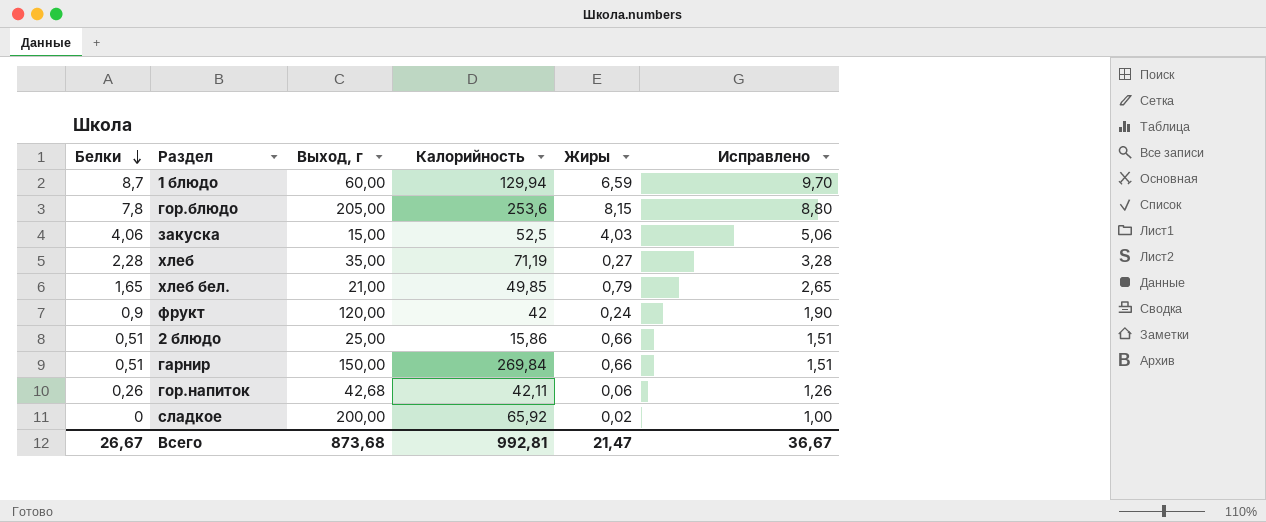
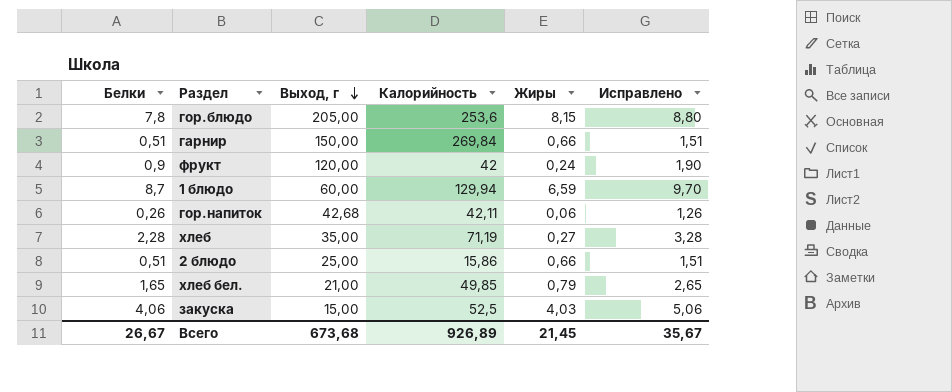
row order: Белки descending -> Выход, г descending
row сладкое: 0 | 200,00 | 65,92 | 0,02 | 1,00 -> none
Всего | Выход, г: 873,68 -> 673,68
Всего | Калорийность: 992,81 -> 926,89
Всего | Жиры: 21,47 -> 21,45
Всего | Исправлено: 36,67 -> 35,67

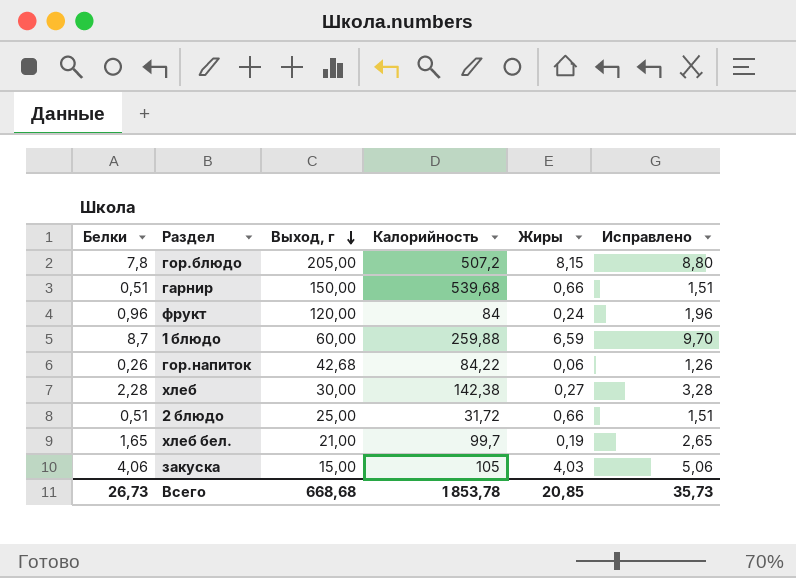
гор.блюдо | Калорийность: 253,6 -> 507,2
гарнир | Калорийность: 269,84 -> 539,68
фрукт | Белки: 0,9 -> 0,96
фрукт | Калорийность: 42 -> 84
фрукт | Исправлено: 1,90 -> 1,96
1 блюдо | Калорийность: 129,94 -> 259,88
гор.напиток | Калорийность: 42,11 -> 84,22
хлеб | Выход, г: 35,00 -> 30,00
хлеб | Калорийность: 71,19 -> 142,38
2 блюдо | Калорийность: 15,86 -> 31,72
хлеб бел. | Калорийность: 49,85 -> 99,7
хлеб бел. | Жиры: 0,79 -> 0,19
закуска | Калорийность: 52,5 -> 105
Всего | Белки: 26,67 -> 26,73
Всего | Выход, г: 673,68 -> 668,68
Всего | Калорийность: 926,89 -> 1 853,78
Всего | Жиры: 21,45 -> 20,85
Всего | Исправлено: 35,67 -> 35,73

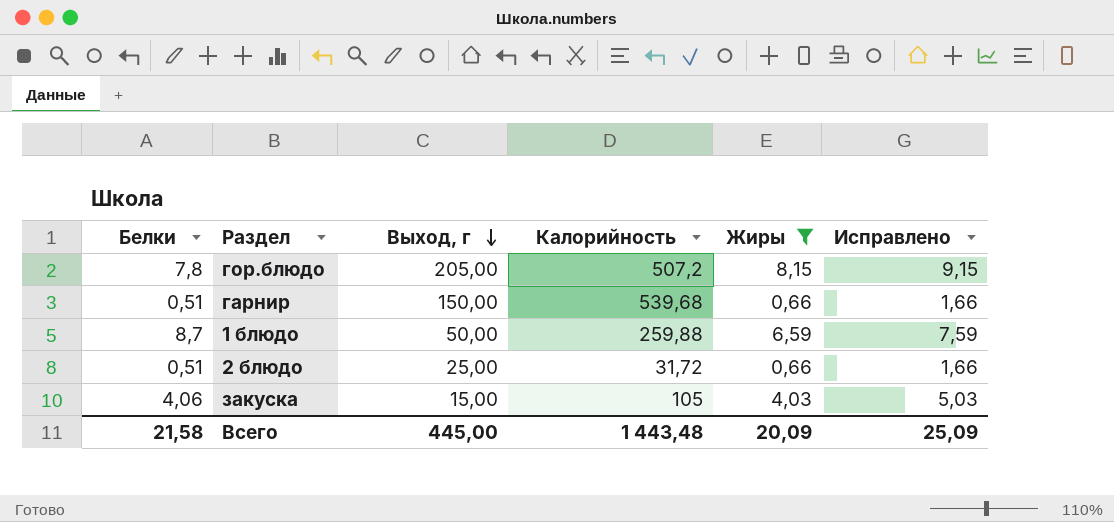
filter: none -> Жиры >= 0,66
column Исправлено | formula: [Белки] + 1 -> [Жиры] + 1
1 блюдо | Выход, г: 60,00 -> 50,00
Всего | Белки: 26,73 -> 21,58
Всего | Выход, г: 668,68 -> 445,00
Всего | Калорийность: 1 853,78 -> 1 443,48
Всего | Жиры: 20,85 -> 20,09
Всего | Исправлено: 35,73 -> 25,09

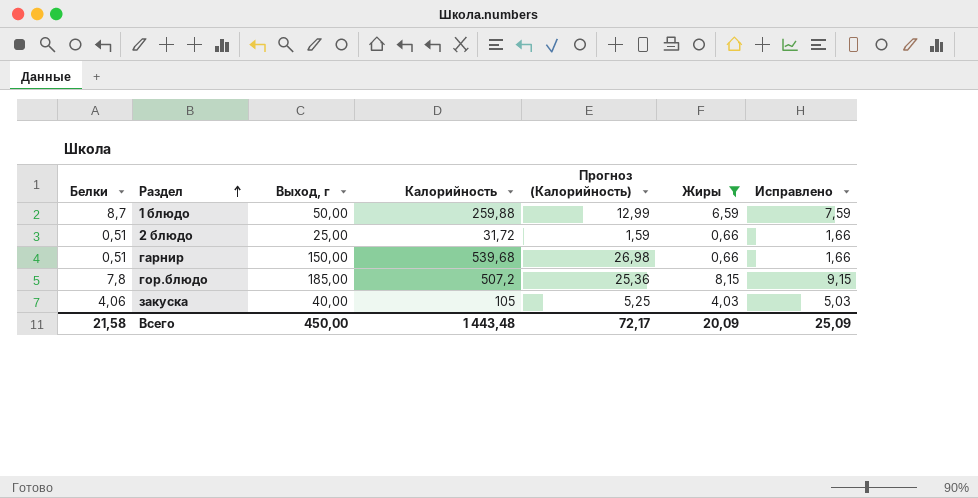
row order: Выход, г descending -> Раздел ascending
column Прогноз (Калорийность) | formula: none -> [Калорийность] * 0,05
гор.блюдо | Выход, г: 205,00 -> 185,00
закуска | Выход, г: 15,00 -> 40,00
Всего | Выход, г: 445,00 -> 450,00

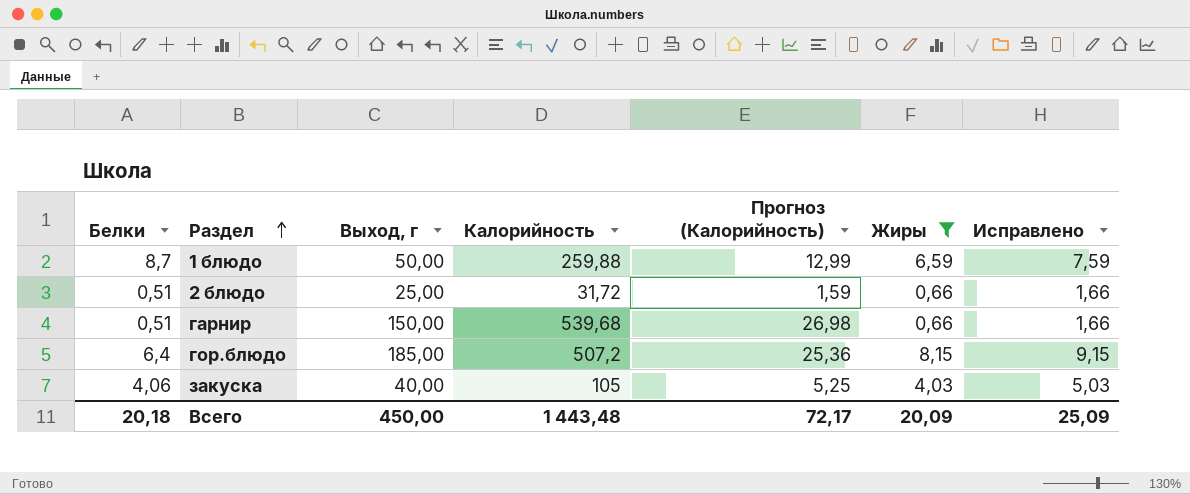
гор.блюдо | Белки: 7,8 -> 6,4
Всего | Белки: 21,58 -> 20,18

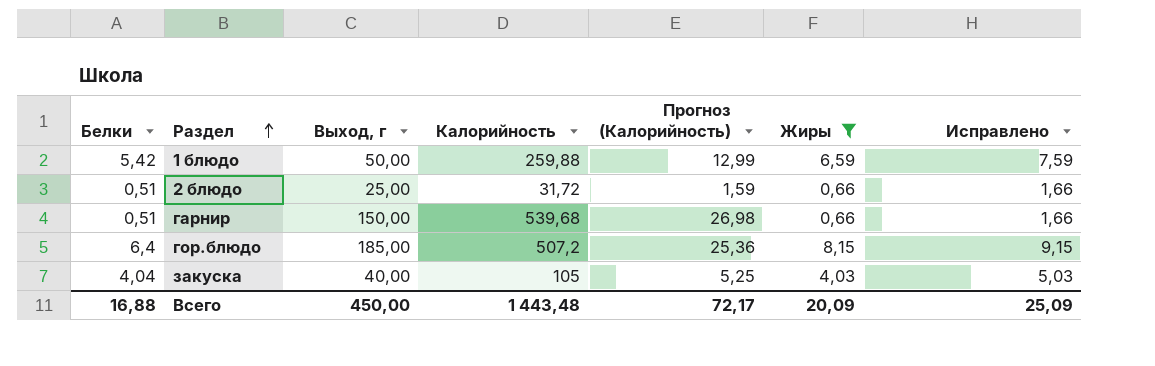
1 блюдо | Белки: 8,7 -> 5,42
закуска | Белки: 4,06 -> 4,04
Всего | Белки: 20,18 -> 16,88

